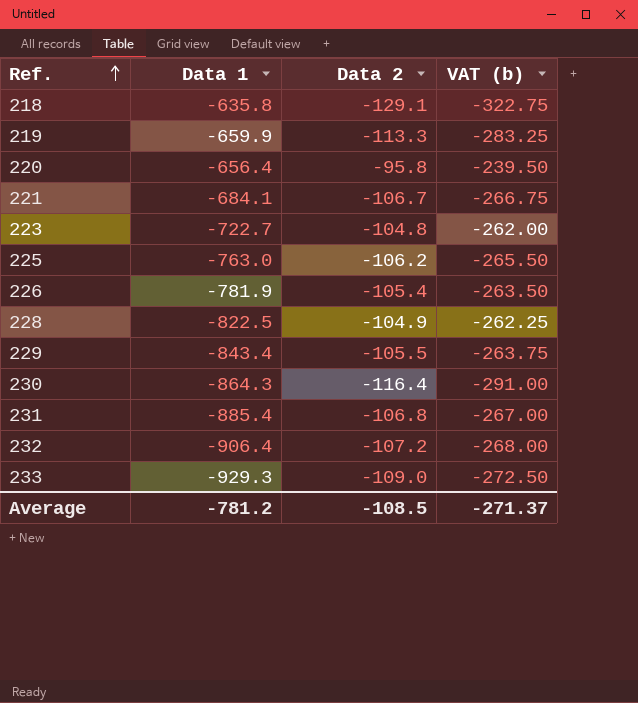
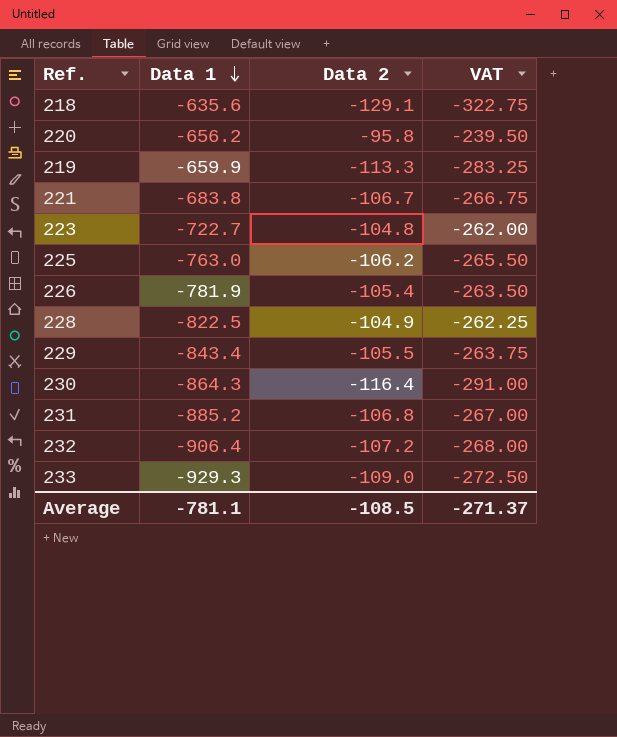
row order: Ref. ascending -> Data 1 descending
column name: VAT (b) -> VAT
218 | Data 1: -635.8 -> -635.6
220 | Data 1: -656.4 -> -656.2
221 | Data 1: -684.1 -> -683.8
231 | Data 1: -885.4 -> -885.2
Average | Data 1: -781.2 -> -781.1

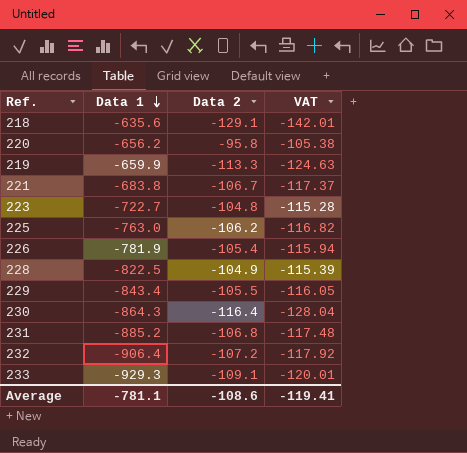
column VAT | formula: [Data 2] * 2.5 -> [Data 2] * 1.1
233 | Data 2: -109.0 -> -109.1
Average | Data 2: -108.5 -> -108.6
Average | VAT: -271.37 -> -119.41

